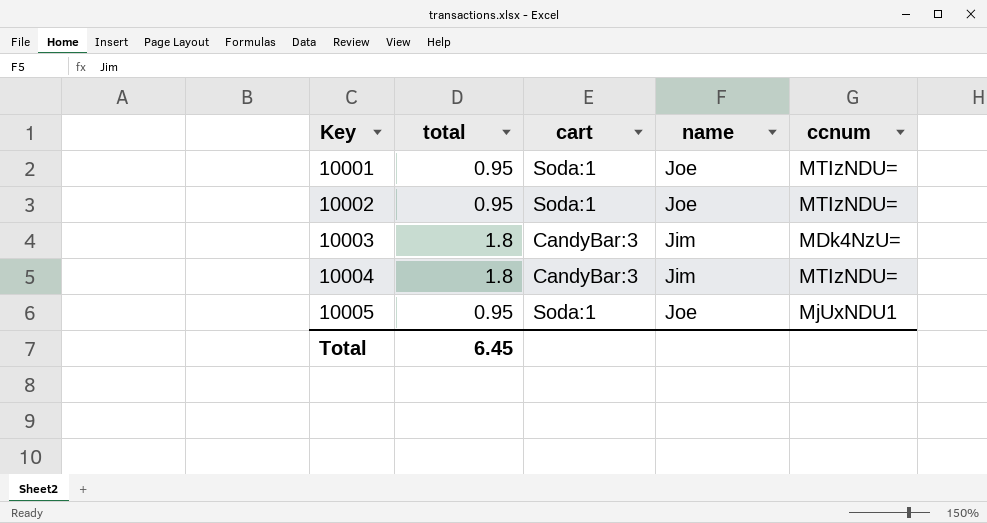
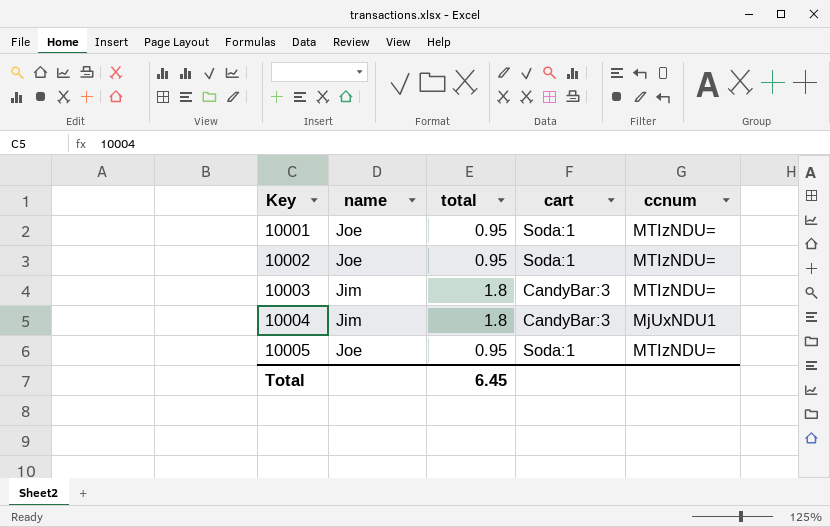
column name | position: 4 -> 2
10003 | ccnum: MDk4NzU= -> MTIzNDU=
10004 | ccnum: MTIzNDU= -> MjUxNDU1
10005 | ccnum: MjUxNDU1 -> MTIzNDU=

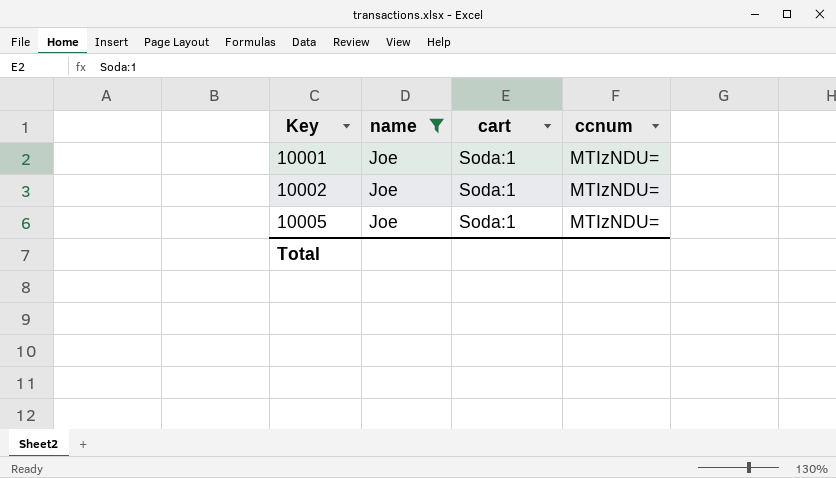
filter: none -> name = Joe
column total | position: 3 -> none

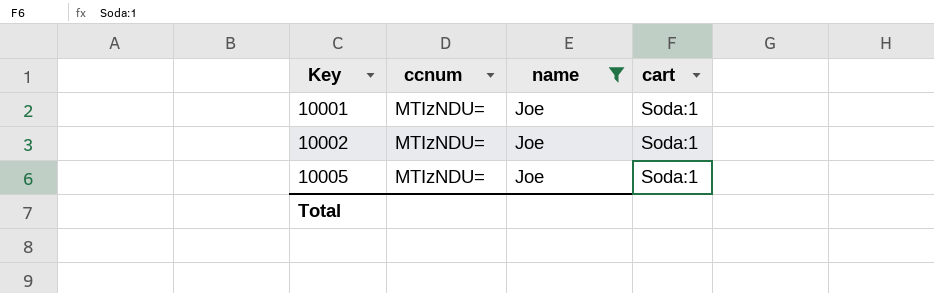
column ccnum | position: 4 -> 2

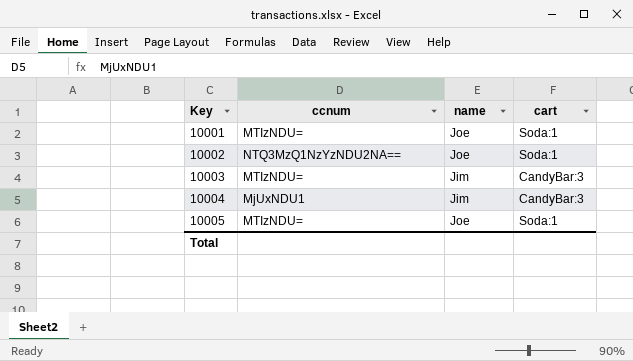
filter: name = Joe -> none
10002 | ccnum: MTIzNDU= -> NTQ3MzQ1NzYzNDU2NA==

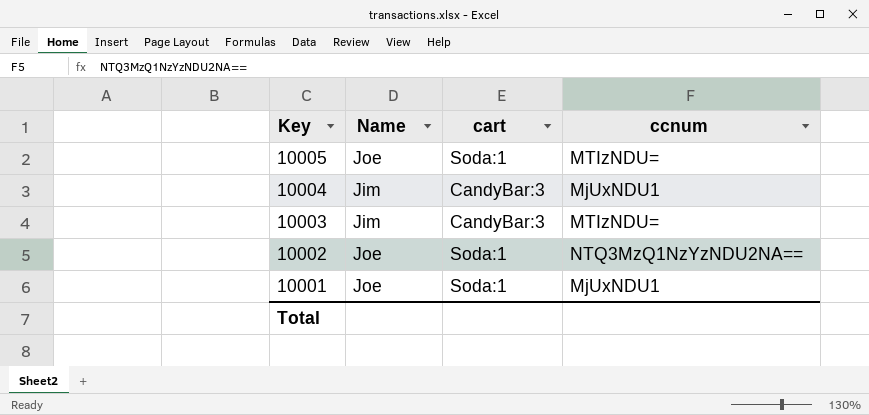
row order: Key ascending -> Key descending
column name: name -> Name
column ccnum | position: 2 -> 4
10001 | ccnum: MTIzNDU= -> MjUxNDU1

